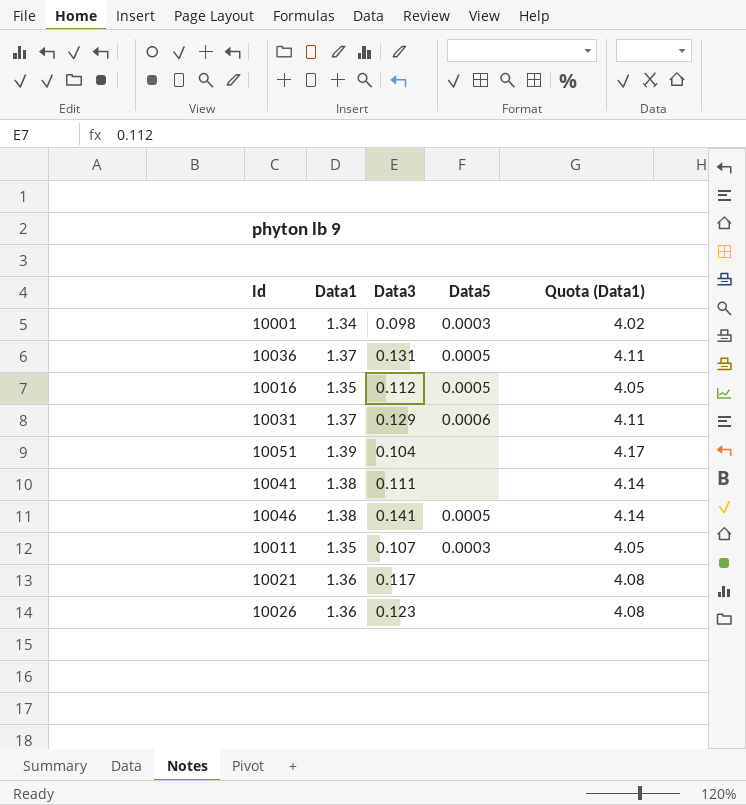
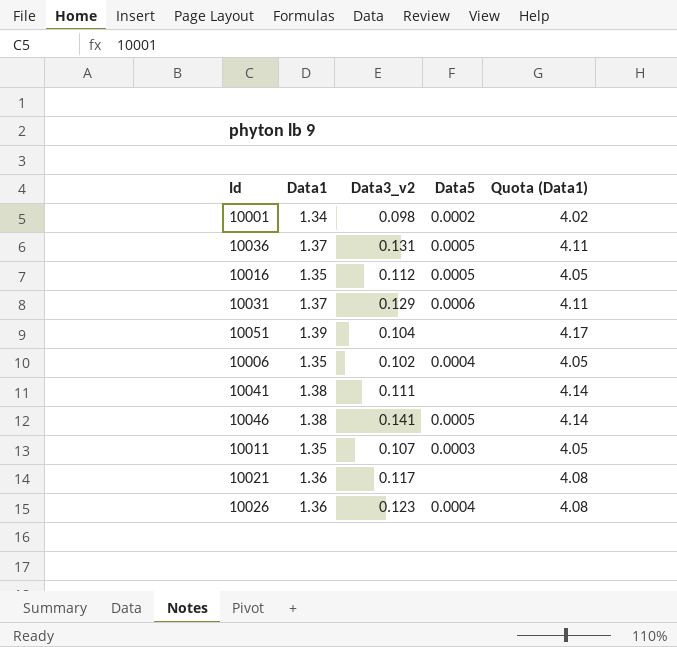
column name: Data3 -> Data3_v2
10001 | Data5: 0.0003 -> 0.0002
row 10006: none -> 1.35 | 0.102 | 0.0004 | 4.05
10026 | Data5: none -> 0.0004

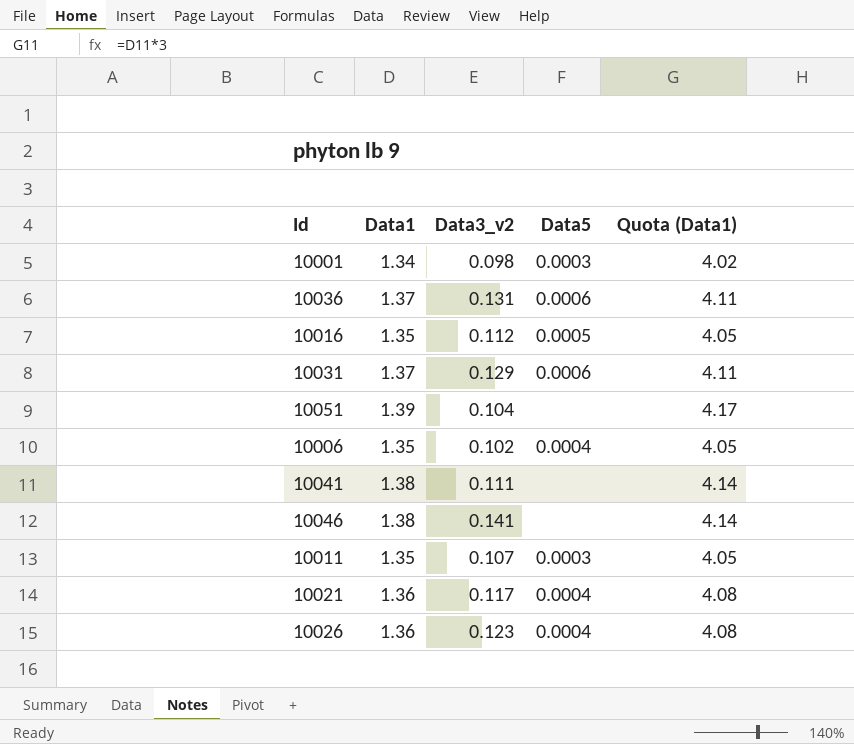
10001 | Data5: 0.0002 -> 0.0003
10036 | Data5: 0.0005 -> 0.0006
10046 | Data5: 0.0005 -> none
10021 | Data5: none -> 0.0004

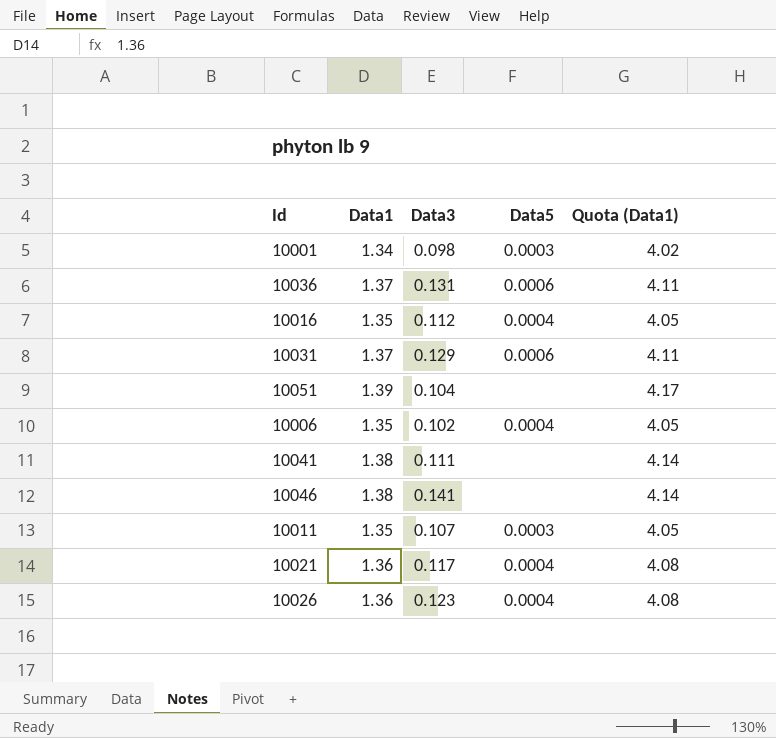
column name: Data3_v2 -> Data3
10016 | Data5: 0.0005 -> 0.0004

